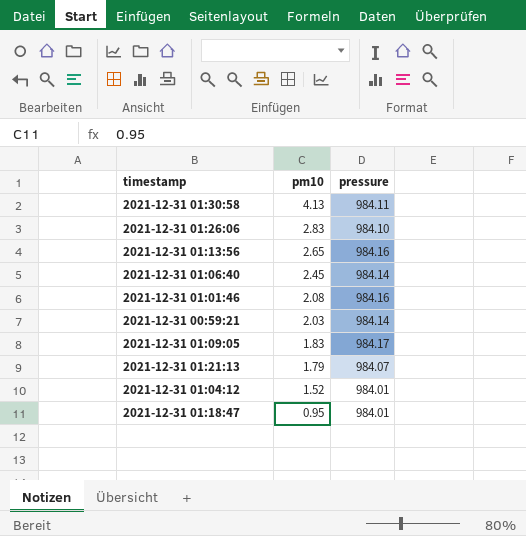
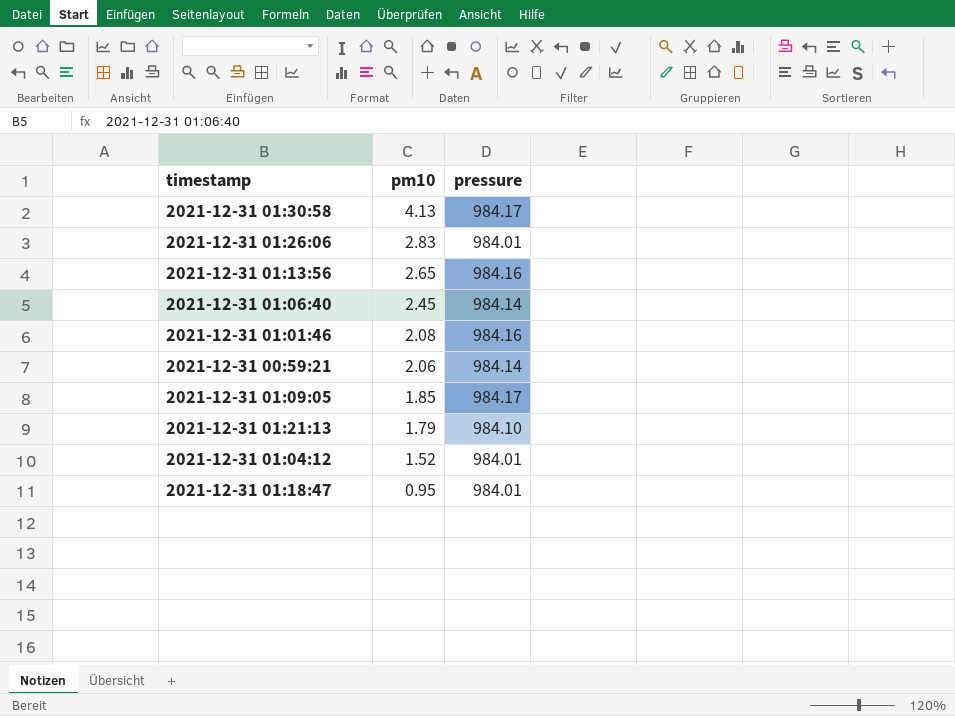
2021-12-31 01:30:58 | pressure: 984.11 -> 984.17
2021-12-31 01:26:06 | pressure: 984.10 -> 984.01
2021-12-31 00:59:21 | pm10: 2.03 -> 2.06
2021-12-31 01:09:05 | pm10: 1.83 -> 1.85
2021-12-31 01:21:13 | pressure: 984.07 -> 984.10

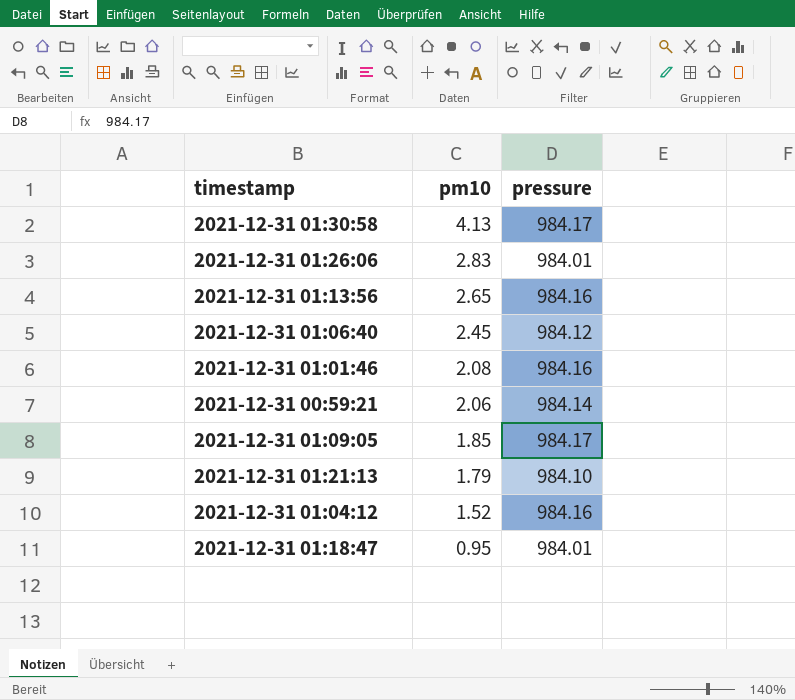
2021-12-31 01:06:40 | pressure: 984.14 -> 984.12
2021-12-31 01:04:12 | pressure: 984.01 -> 984.16

